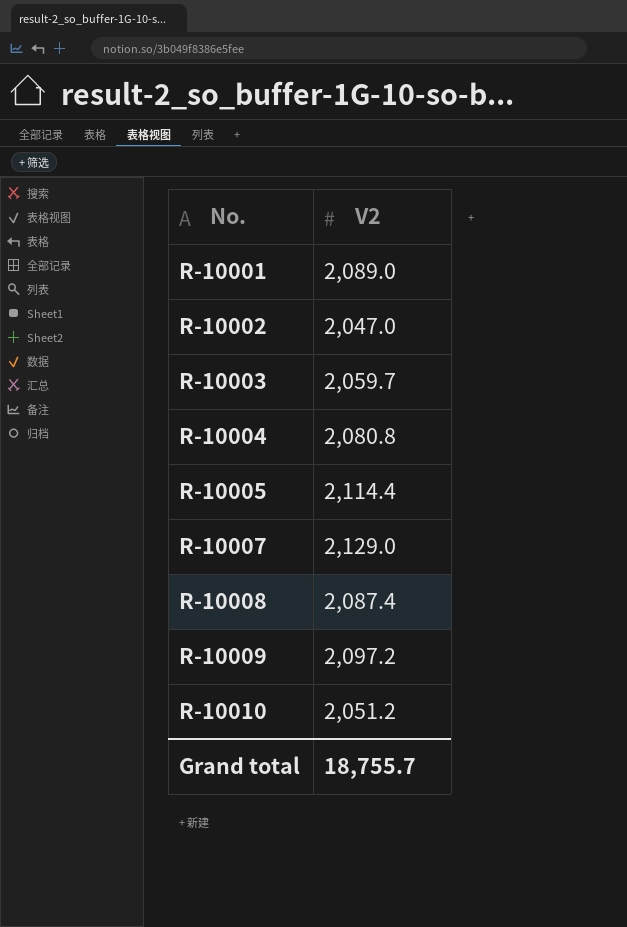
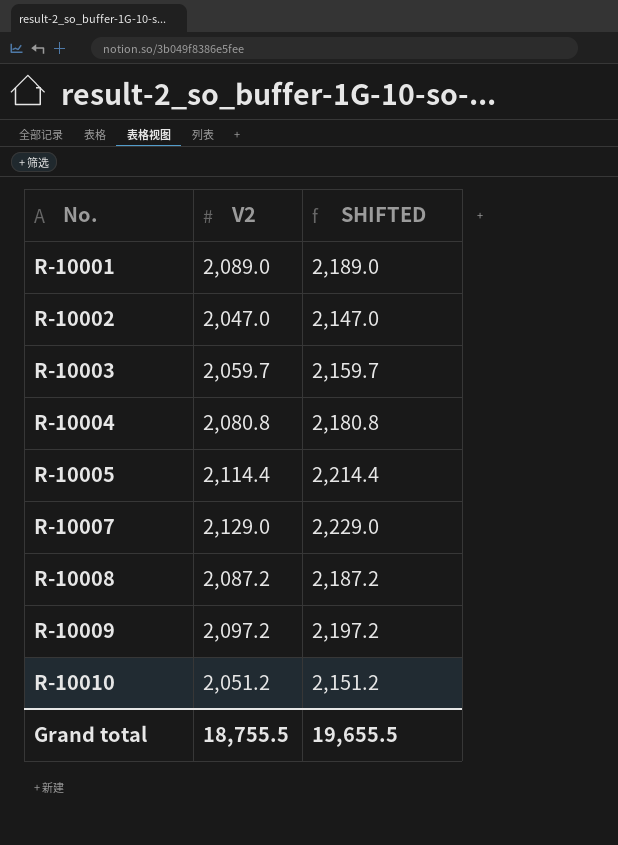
column SHIFTED | formula: none -> [V2] + 100
R-10008 | V2: 2,087.4 -> 2,087.2
Grand total | V2: 18,755.7 -> 18,755.5

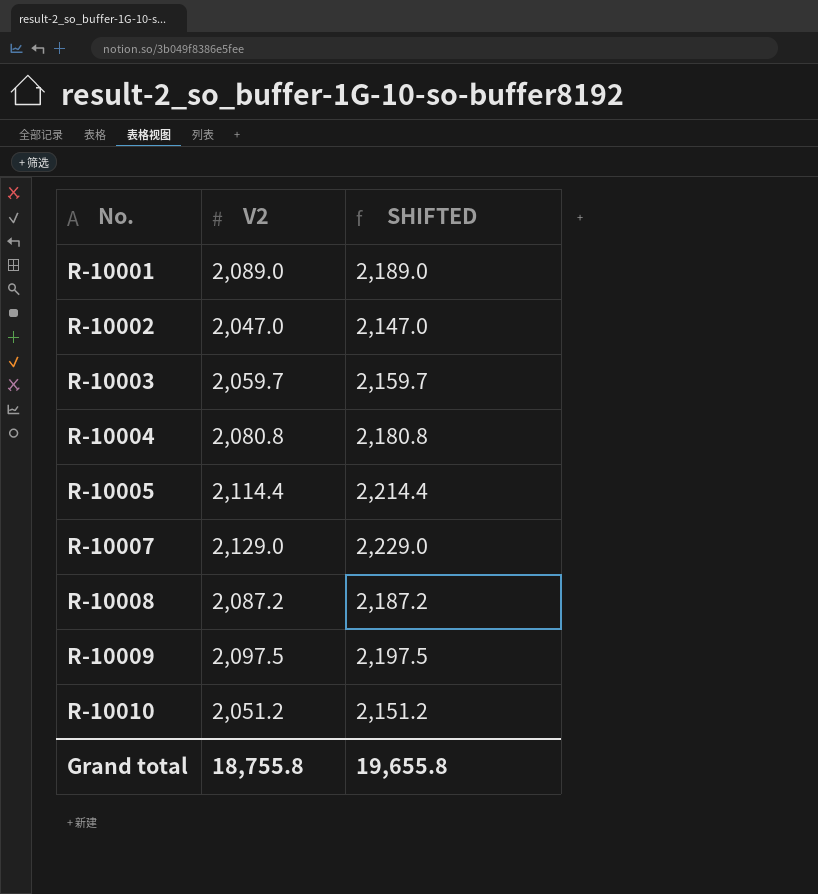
R-10009 | V2: 2,097.2 -> 2,097.5
R-10009 | SHIFTED: 2,197.2 -> 2,197.5
Grand total | V2: 18,755.5 -> 18,755.8
Grand total | SHIFTED: 19,655.5 -> 19,655.8

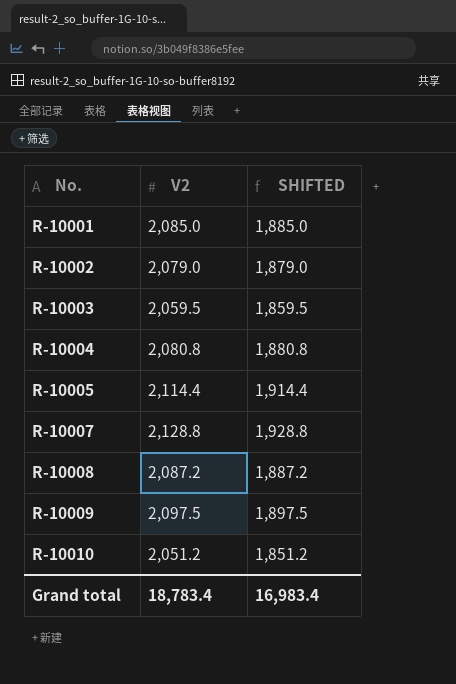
column SHIFTED | formula: [V2] + 100 -> [V2] - 200
R-10001 | V2: 2,089.0 -> 2,085.0
R-10002 | V2: 2,047.0 -> 2,079.0
R-10003 | V2: 2,059.7 -> 2,059.5
R-10007 | V2: 2,129.0 -> 2,128.8
Grand total | V2: 18,755.8 -> 18,783.4
Grand total | SHIFTED: 19,655.8 -> 16,983.4

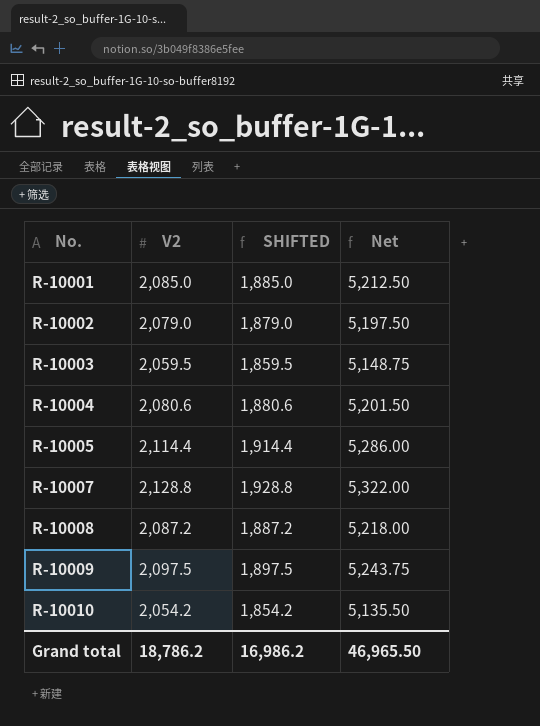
column Net | formula: none -> [V2] * 2.5
R-10004 | V2: 2,080.8 -> 2,080.6
R-10004 | SHIFTED: 1,880.8 -> 1,880.6
R-10010 | V2: 2,051.2 -> 2,054.2
R-10010 | SHIFTED: 1,851.2 -> 1,854.2
Grand total | V2: 18,783.4 -> 18,786.2
Grand total | SHIFTED: 16,983.4 -> 16,986.2

